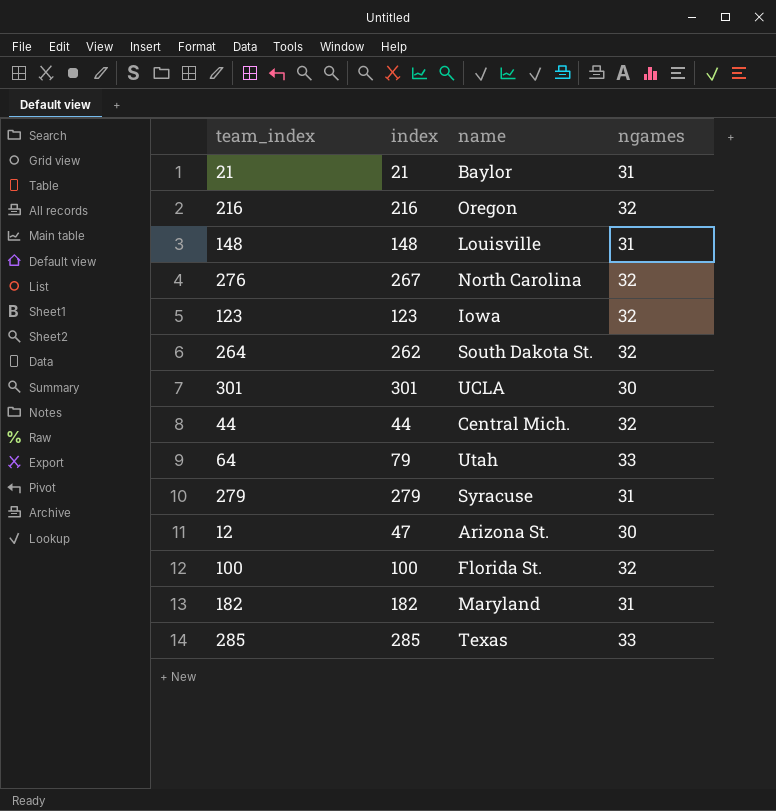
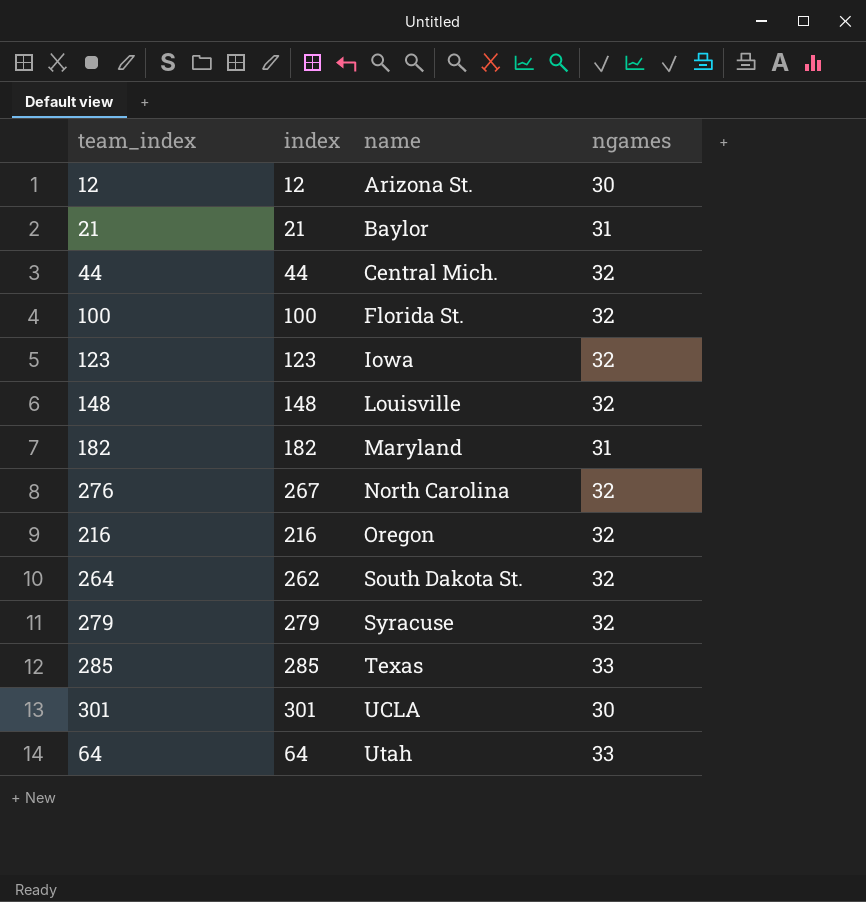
row order: none -> name ascending
12 | index: 47 -> 12
148 | ngames: 31 -> 32
279 | ngames: 31 -> 32
64 | index: 79 -> 64

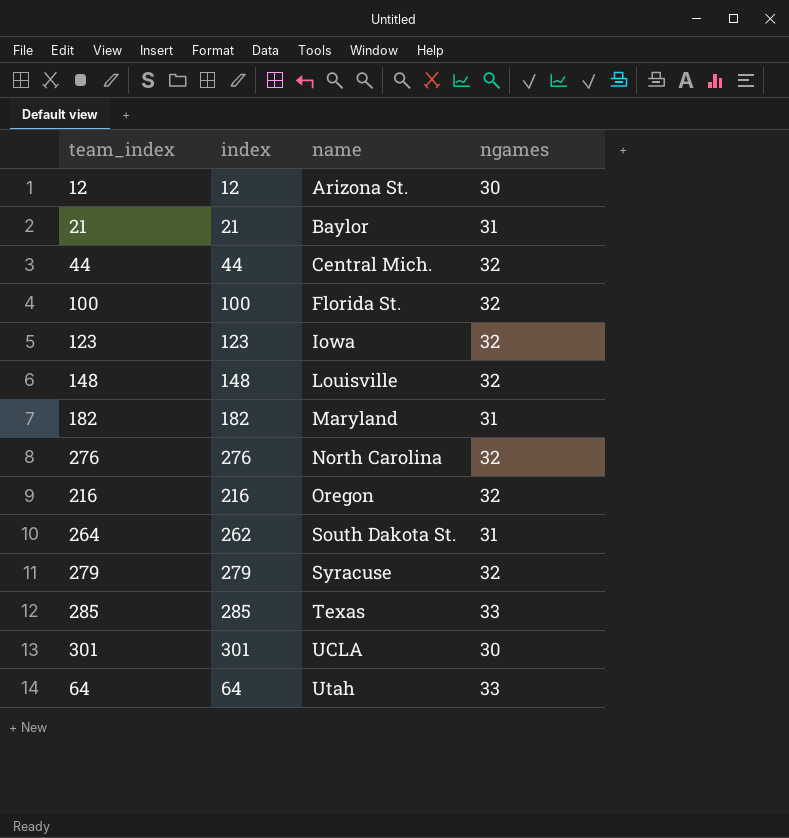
276 | index: 267 -> 276
264 | ngames: 32 -> 31

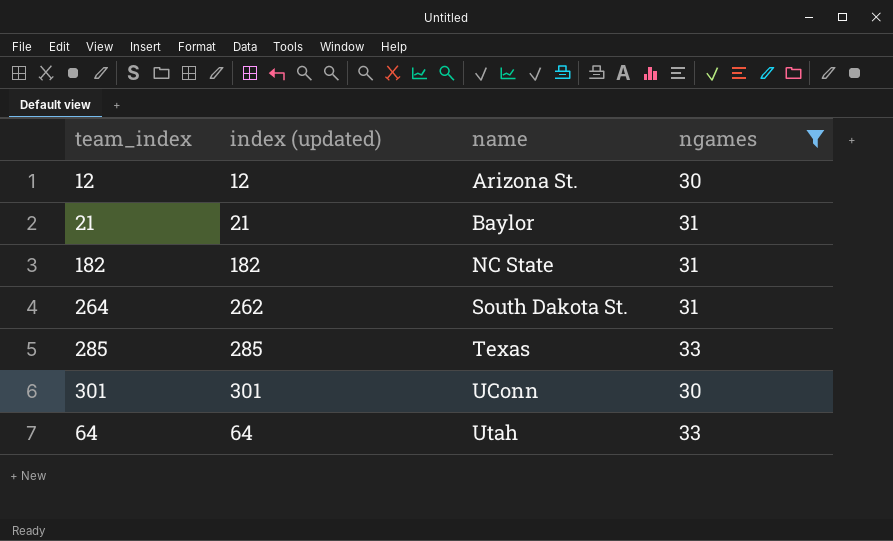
filter: none -> ngames != 32
column name: index -> index (updated)
182 | name: Maryland -> NC State
301 | name: UCLA -> UConn

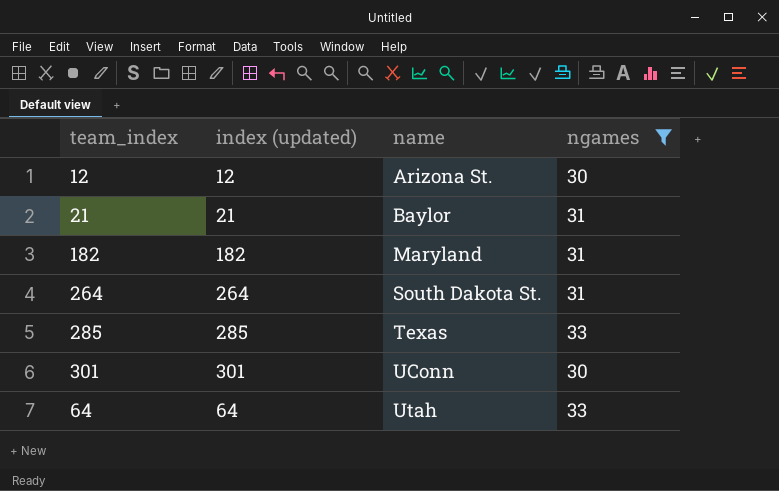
182 | name: NC State -> Maryland
264 | index (updated): 262 -> 264

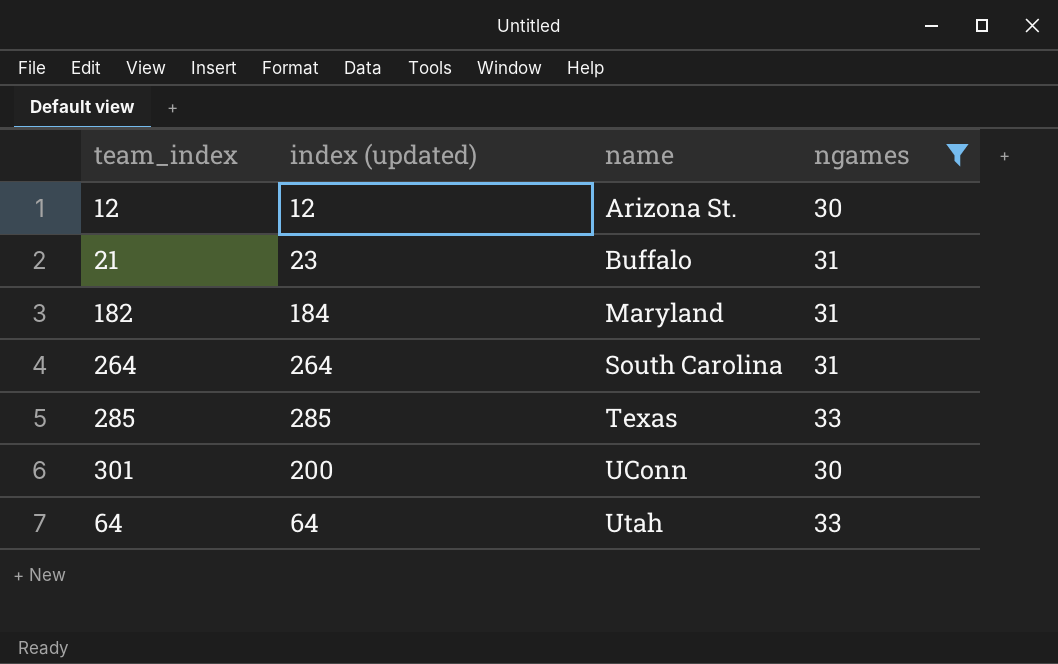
21 | index (updated): 21 -> 23
21 | name: Baylor -> Buffalo
182 | index (updated): 182 -> 184
264 | name: South Dakota St. -> South Carolina
301 | index (updated): 301 -> 200

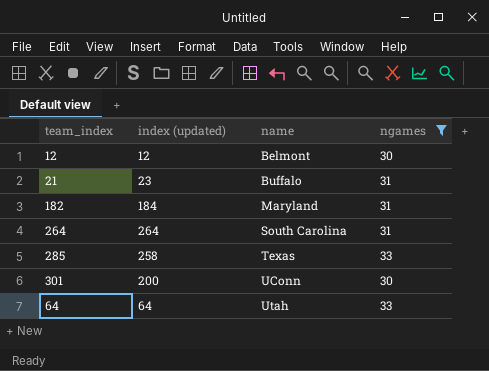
12 | name: Arizona St. -> Belmont
285 | index (updated): 285 -> 258

